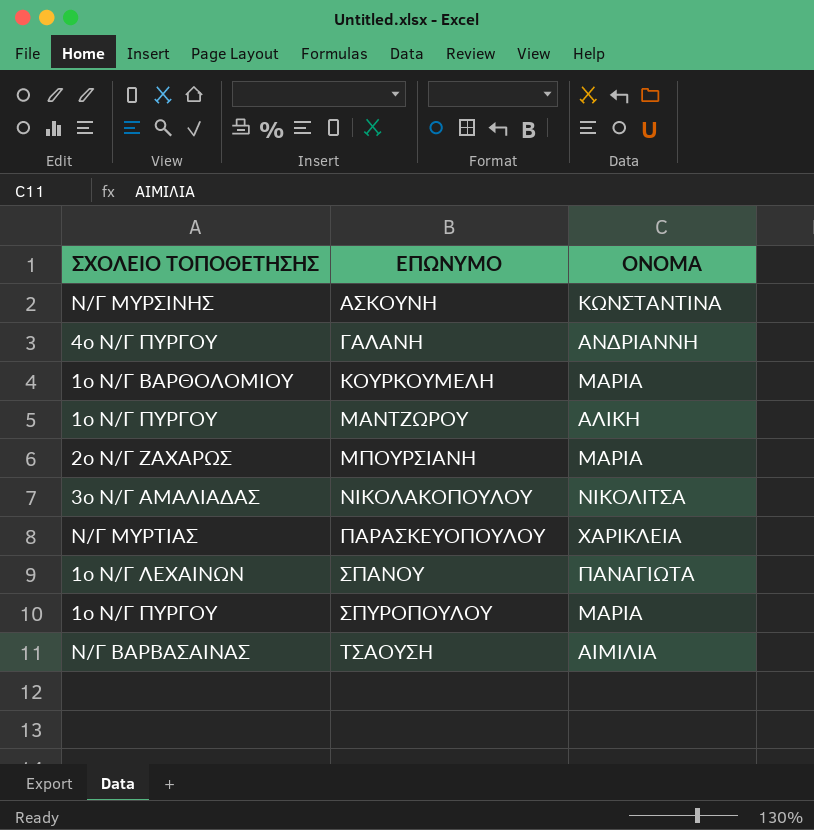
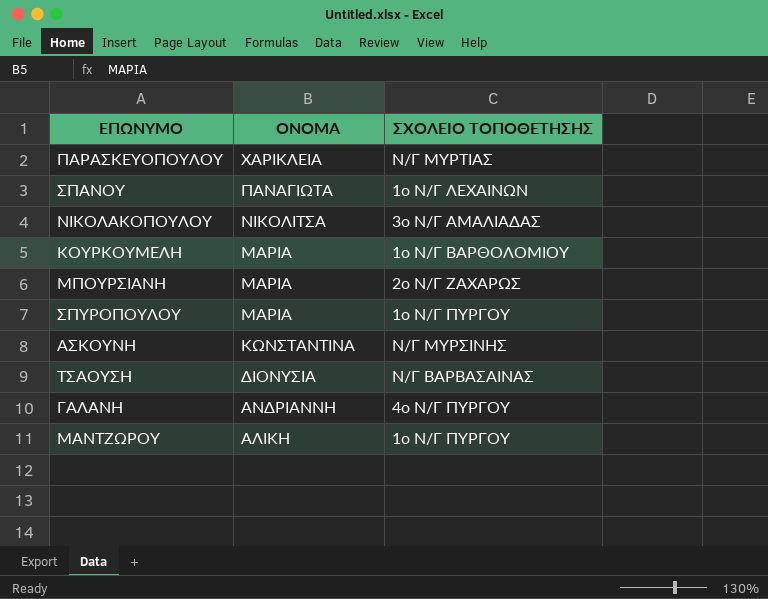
row order: ΕΠΩΝΥΜΟ ascending -> ΟΝΟΜΑ descending
column ΣΧΟΛΕΙΟ ΤΟΠΟΘΕΤΗΣΗΣ | position: 1 -> 3
ΤΣΑΟΥΣΗ | ΟΝΟΜΑ: ΑΙΜΙΛΙΑ -> ΔΙΟΝΥΣΙΑ

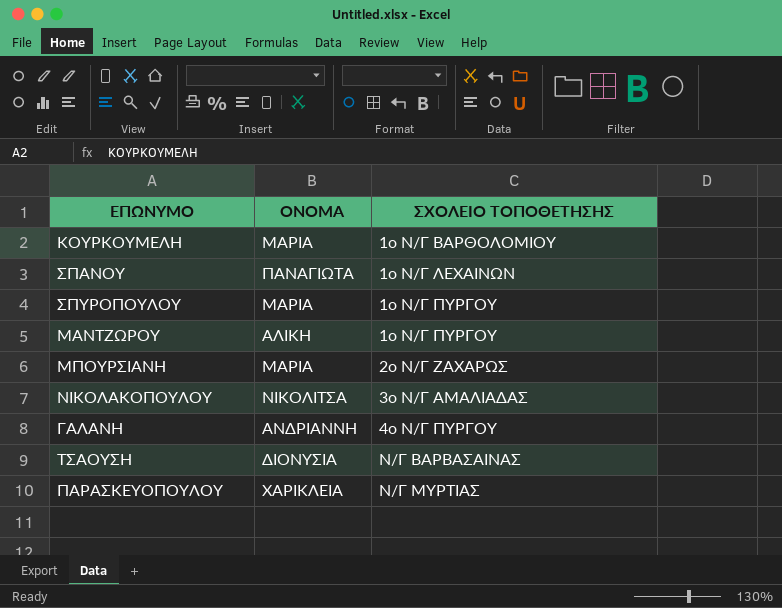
row order: ΟΝΟΜΑ descending -> ΣΧΟΛΕΙΟ ΤΟΠΟΘΕΤΗΣΗΣ ascending
row ΑΣΚΟΥΝΗ: ΚΩΝΣΤΑΝΤΙΝΑ | Ν/Γ ΜΥΡΣΙΝΗΣ -> none

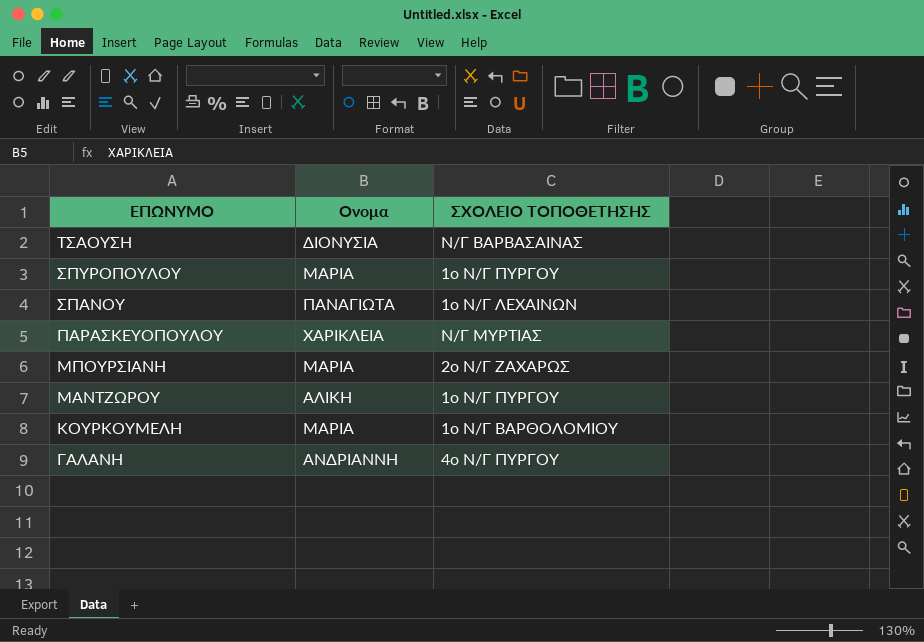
row order: ΣΧΟΛΕΙΟ ΤΟΠΟΘΕΤΗΣΗΣ ascending -> ΕΠΩΝΥΜΟ descending
column name: ΟΝΟΜΑ -> Ονομα
row ΝΙΚΟΛΑΚΟΠΟΥΛΟΥ: ΝΙΚΟΛΙΤΣΑ | 3ο Ν/Γ ΑΜΑΛΙΑΔΑΣ -> none

